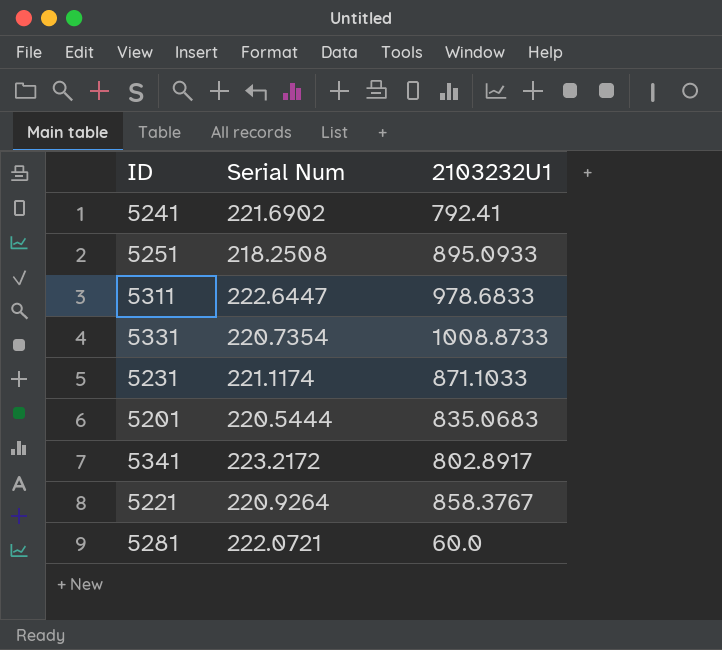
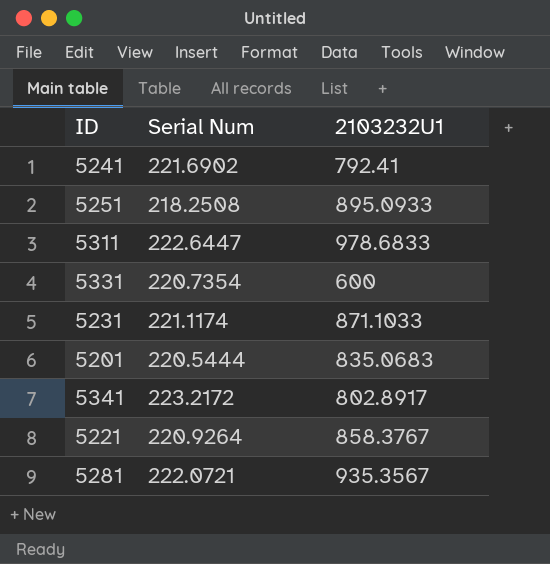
5331 | 2103232U1: 1008.8733 -> 600
5281 | 2103232U1: 60.0 -> 935.3567

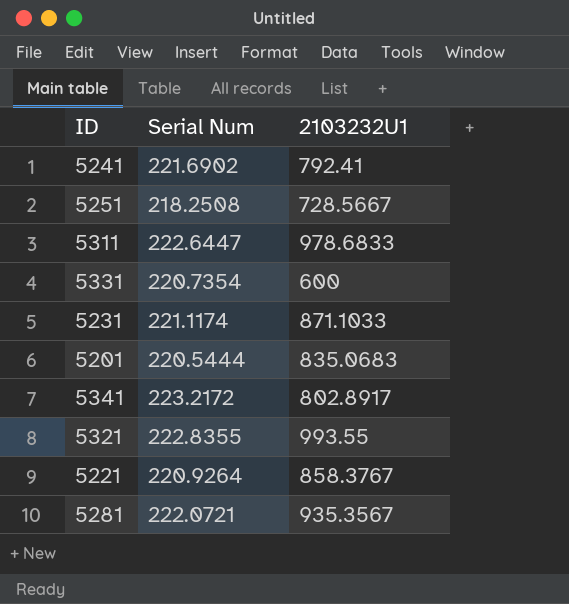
5251 | 2103232U1: 895.0933 -> 728.5667
row 5321: none -> 222.8355 | 993.55

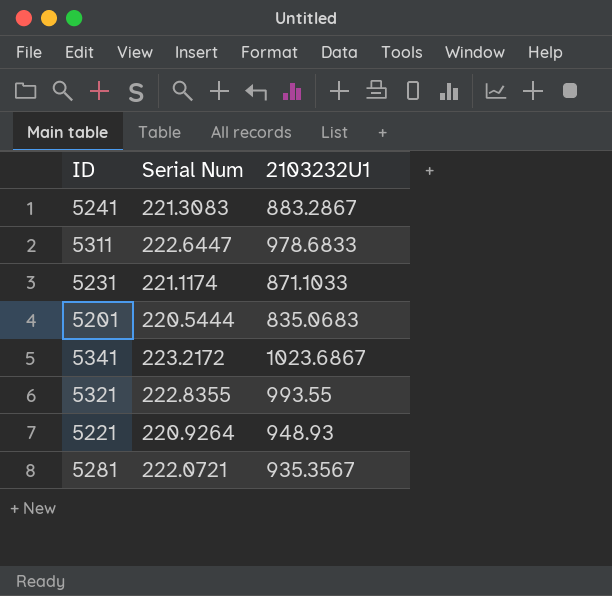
row 5251: 218.2508 | 728.5667 -> none
row 5331: 220.7354 | 600 -> none
5241 | Serial Num: 221.6902 -> 221.3083
5241 | 2103232U1: 792.41 -> 883.2867
5341 | 2103232U1: 802.8917 -> 1023.6867
5221 | 2103232U1: 858.3767 -> 948.93

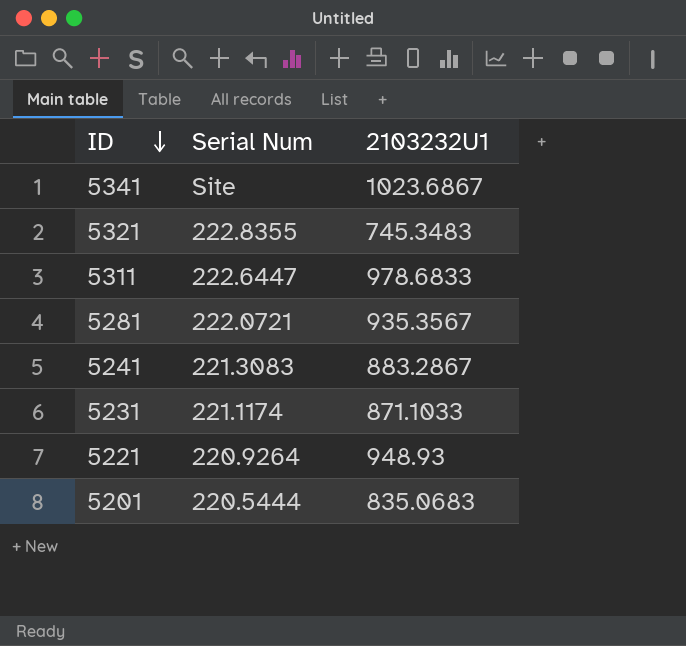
row order: none -> ID descending
5341 | Serial Num: 223.2172 -> Site
5321 | 2103232U1: 993.55 -> 745.3483

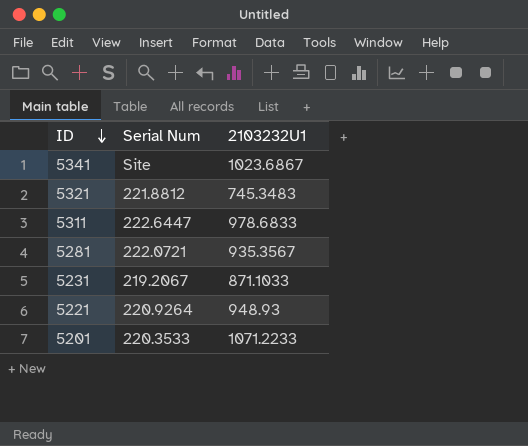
row 5241: 221.3083 | 883.2867 -> none
5321 | Serial Num: 222.8355 -> 221.8812
5231 | Serial Num: 221.1174 -> 219.2067
5201 | Serial Num: 220.5444 -> 220.3533
5201 | 2103232U1: 835.0683 -> 1071.2233

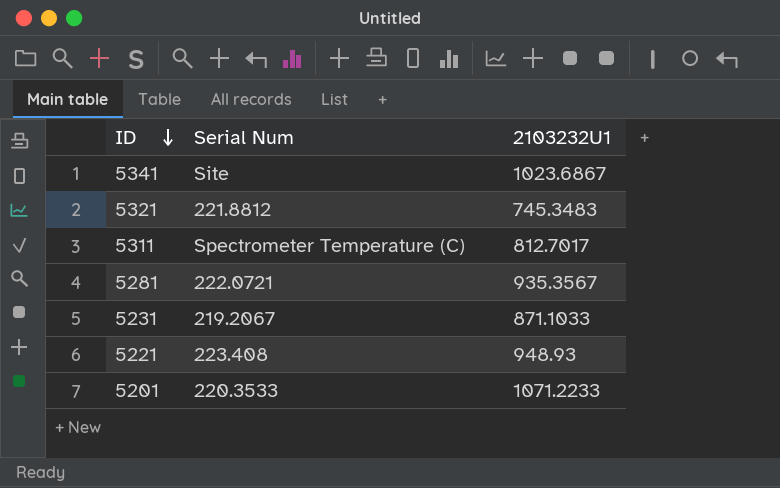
5311 | Serial Num: 222.6447 -> Spectrometer Temperature (C)
5311 | 2103232U1: 978.6833 -> 812.7017
5221 | Serial Num: 220.9264 -> 223.408

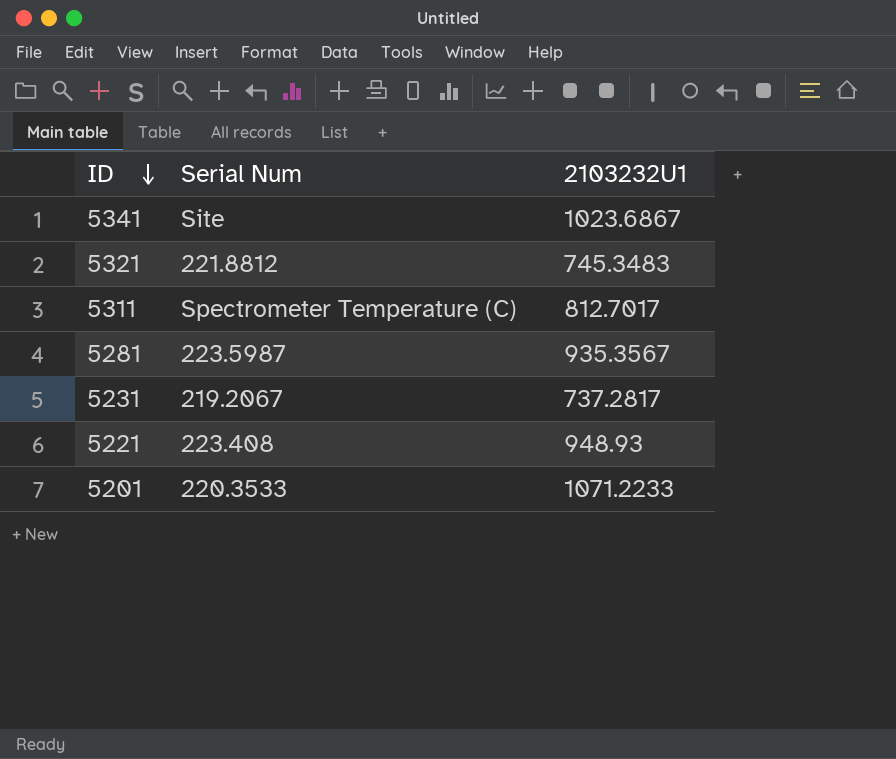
5281 | Serial Num: 222.0721 -> 223.5987
5231 | 2103232U1: 871.1033 -> 737.2817

